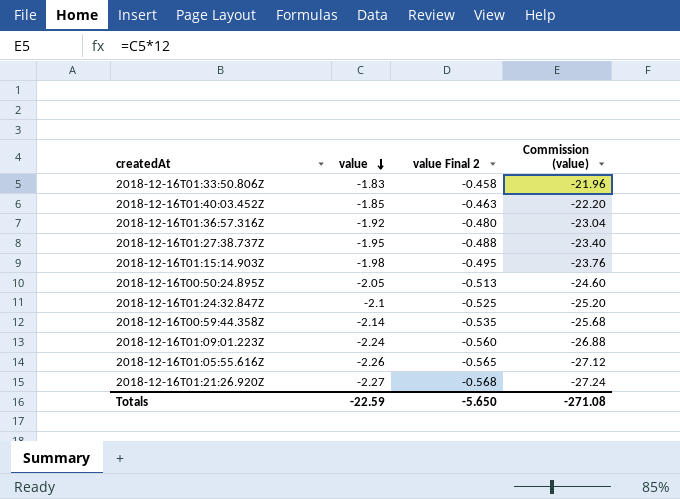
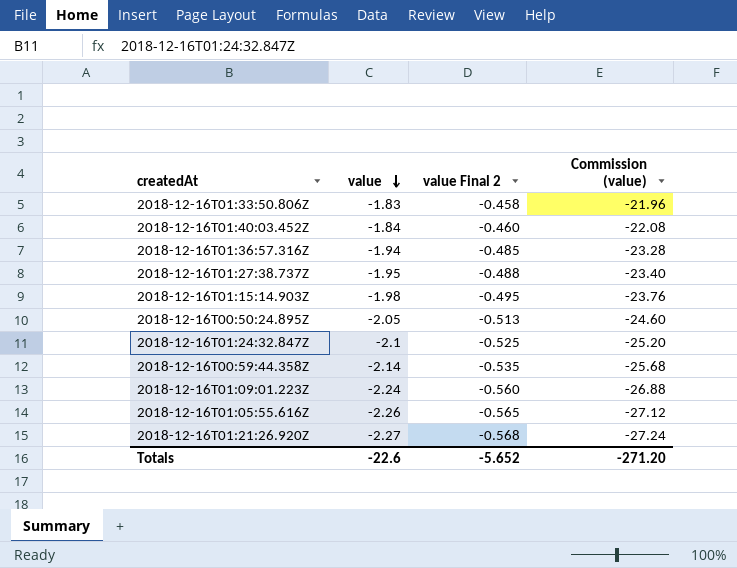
2018-12-16T01:40:03.452Z | value: -1.85 -> -1.84
2018-12-16T01:40:03.452Z | value Final 2: -0.463 -> -0.460
2018-12-16T01:40:03.452Z | Commission (value): -22.20 -> -22.08
2018-12-16T01:36:57.316Z | value: -1.92 -> -1.94
2018-12-16T01:36:57.316Z | value Final 2: -0.480 -> -0.485
2018-12-16T01:36:57.316Z | Commission (value): -23.04 -> -23.28
Totals | value: -22.59 -> -22.6
Totals | value Final 2: -5.650 -> -5.652
Totals | Commission (value): -271.08 -> -271.20

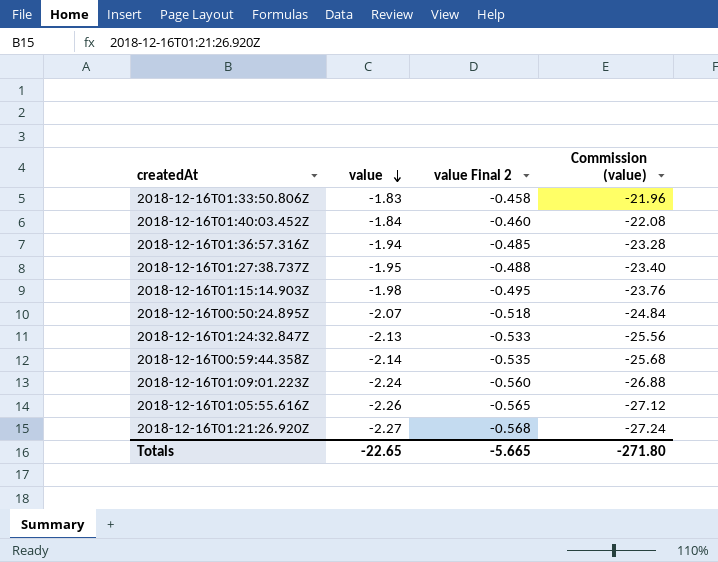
2018-12-16T00:50:24.895Z | value: -2.05 -> -2.07
2018-12-16T00:50:24.895Z | value Final 2: -0.513 -> -0.518
2018-12-16T00:50:24.895Z | Commission (value): -24.60 -> -24.84
2018-12-16T01:24:32.847Z | value: -2.1 -> -2.13
2018-12-16T01:24:32.847Z | value Final 2: -0.525 -> -0.533
2018-12-16T01:24:32.847Z | Commission (value): -25.20 -> -25.56
Totals | value: -22.6 -> -22.65
Totals | value Final 2: -5.652 -> -5.665
Totals | Commission (value): -271.20 -> -271.80

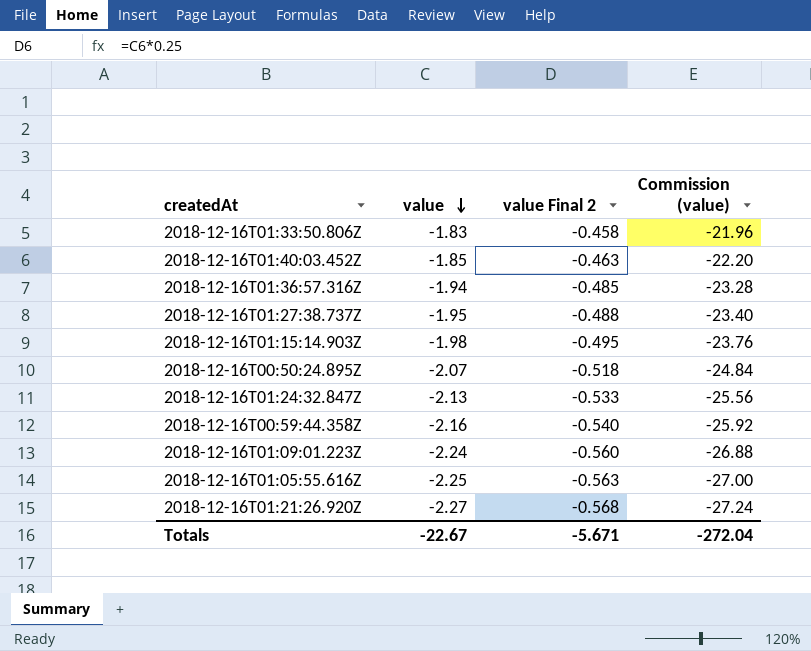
2018-12-16T01:40:03.452Z | value: -1.84 -> -1.85
2018-12-16T01:40:03.452Z | value Final 2: -0.460 -> -0.463
2018-12-16T01:40:03.452Z | Commission (value): -22.08 -> -22.20
2018-12-16T00:59:44.358Z | value: -2.14 -> -2.16
2018-12-16T00:59:44.358Z | value Final 2: -0.535 -> -0.540
2018-12-16T00:59:44.358Z | Commission (value): -25.68 -> -25.92
2018-12-16T01:05:55.616Z | value: -2.26 -> -2.25
2018-12-16T01:05:55.616Z | value Final 2: -0.565 -> -0.563
2018-12-16T01:05:55.616Z | Commission (value): -27.12 -> -27.00
Totals | value: -22.65 -> -22.67
Totals | value Final 2: -5.665 -> -5.671
Totals | Commission (value): -271.80 -> -272.04

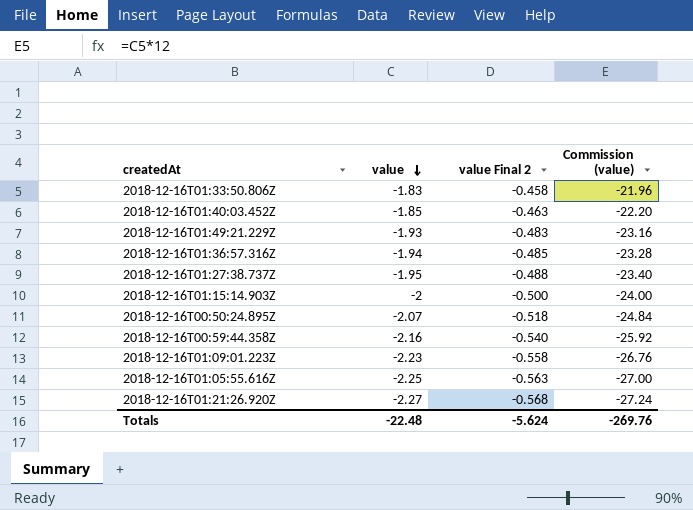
row 2018-12-16T01:24:32.847Z: -2.13 | -0.533 | -25.56 -> none
row 2018-12-16T01:49:21.229Z: none -> -1.93 | -0.483 | -23.16
2018-12-16T01:15:14.903Z | value: -1.98 -> -2
2018-12-16T01:15:14.903Z | value Final 2: -0.495 -> -0.500
2018-12-16T01:15:14.903Z | Commission (value): -23.76 -> -24.00
2018-12-16T01:09:01.223Z | value: -2.24 -> -2.23
2018-12-16T01:09:01.223Z | value Final 2: -0.560 -> -0.558
2018-12-16T01:09:01.223Z | Commission (value): -26.88 -> -26.76
Totals | value: -22.67 -> -22.48
Totals | value Final 2: -5.671 -> -5.624
Totals | Commission (value): -272.04 -> -269.76

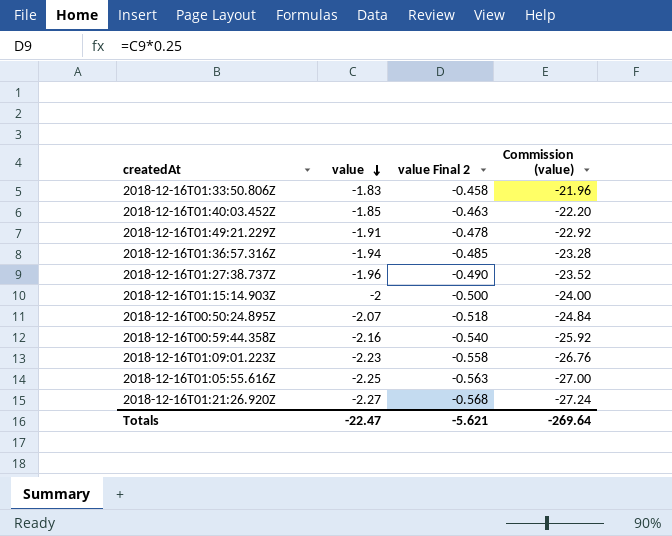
2018-12-16T01:49:21.229Z | value: -1.93 -> -1.91
2018-12-16T01:49:21.229Z | value Final 2: -0.483 -> -0.478
2018-12-16T01:49:21.229Z | Commission (value): -23.16 -> -22.92
2018-12-16T01:27:38.737Z | value: -1.95 -> -1.96
2018-12-16T01:27:38.737Z | value Final 2: -0.488 -> -0.490
2018-12-16T01:27:38.737Z | Commission (value): -23.40 -> -23.52
Totals | value: -22.48 -> -22.47
Totals | value Final 2: -5.624 -> -5.621
Totals | Commission (value): -269.76 -> -269.64

